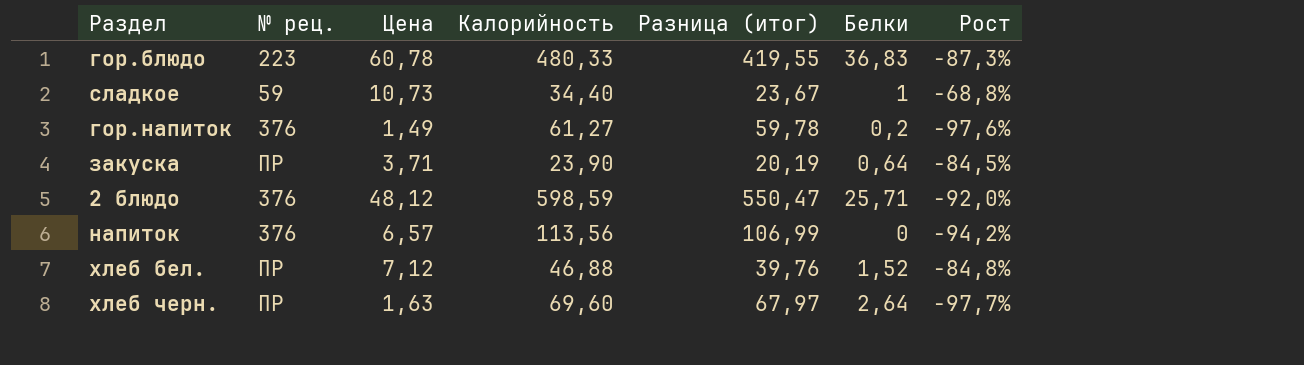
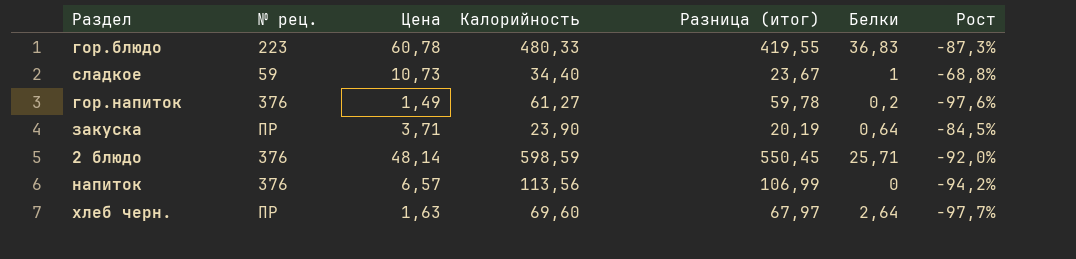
row хлеб бел.: ПР | 7,12 | 46,88 | 39,76 | 1,52 | -84,8% -> none
2 блюдо | Цена: 48,12 -> 48,14
2 блюдо | Разница (итог): 550,47 -> 550,45

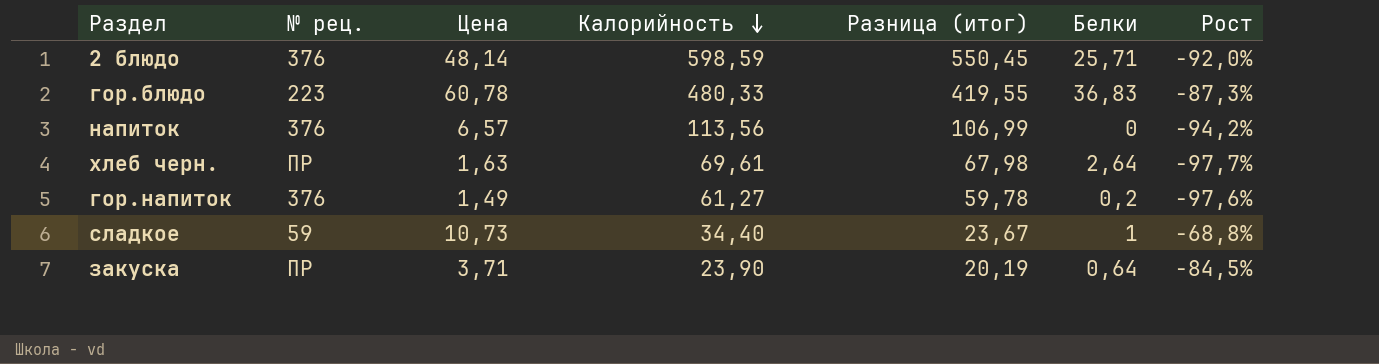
row order: none -> Калорийность descending
хлеб черн. | Калорийность: 69,60 -> 69,61
хлеб черн. | Разница (итог): 67,97 -> 67,98

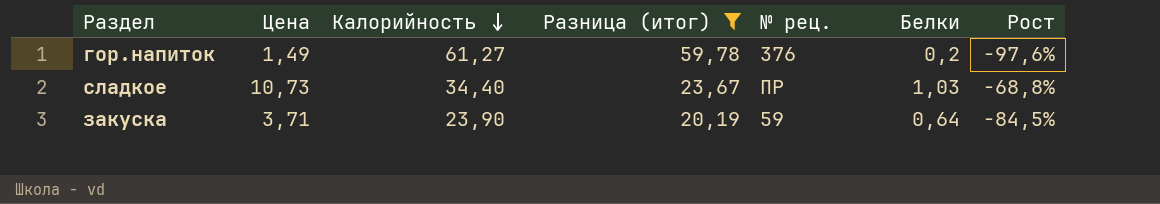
filter: none -> Разница (итог) <= 59,78
column № рец. | position: 2 -> 5
сладкое | № рец.: 59 -> ПР
сладкое | Белки: 1 -> 1,03
закуска | № рец.: ПР -> 59

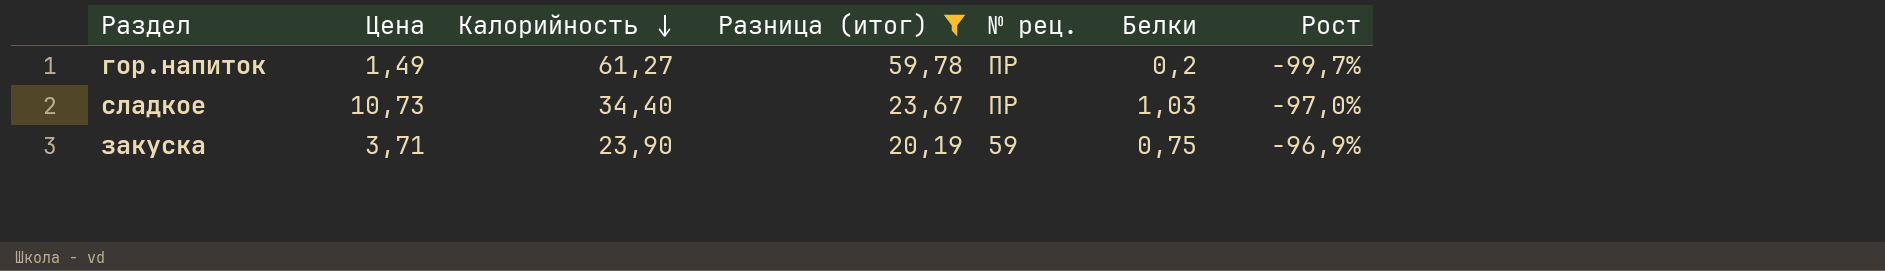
column Рост | formula: ([Цена] - [Калорийность]) / [Калорийность] -> ([Белки] - [Калорийность]) / [Калорийность]
гор.напиток | № рец.: 376 -> ПР
закуска | Белки: 0,64 -> 0,75

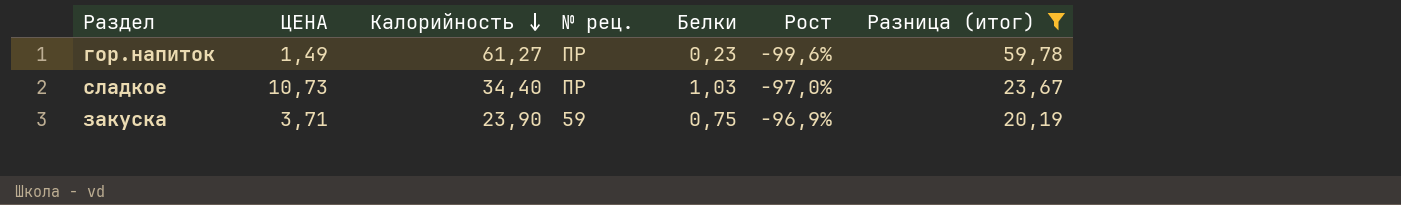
column name: Цена -> ЦЕНА
column Разница (итог) | position: 4 -> 7
гор.напиток | Белки: 0,2 -> 0,23
гор.напиток | Рост: -99,7% -> -99,6%

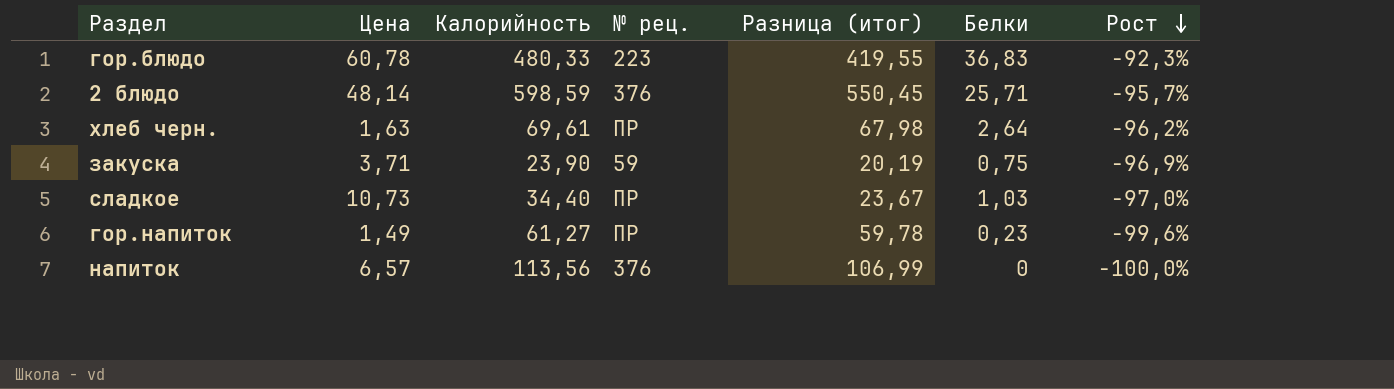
filter: Разница (итог) <= 59,78 -> none
row order: Калорийность descending -> Рост descending
column name: ЦЕНА -> Цена
column Разница (итог) | position: 7 -> 5

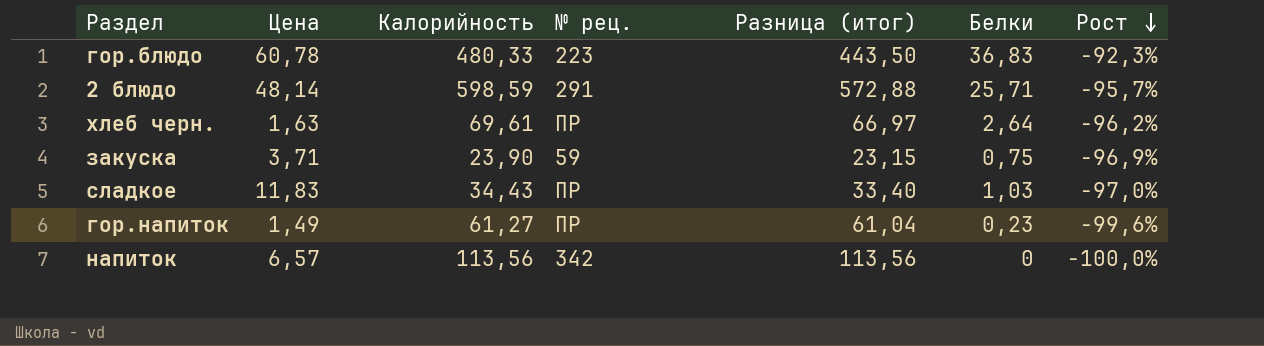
column Разница (итог) | formula: [Калорийность] - [Цена] -> [Калорийность] - [Белки]
2 блюдо | № рец.: 376 -> 291
сладкое | Цена: 10,73 -> 11,83
сладкое | Калорийность: 34,40 -> 34,43
напиток | № рец.: 376 -> 342

